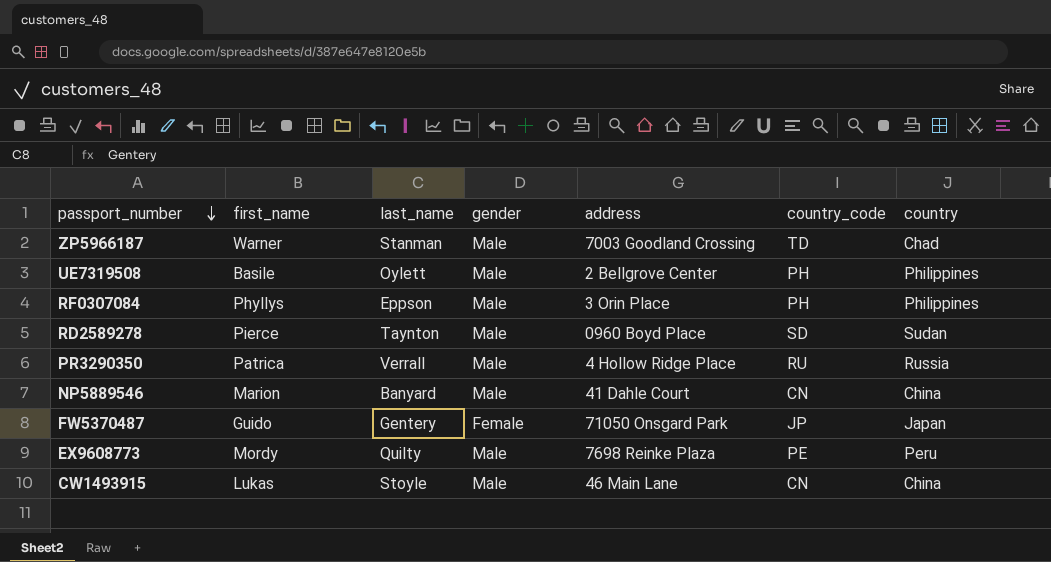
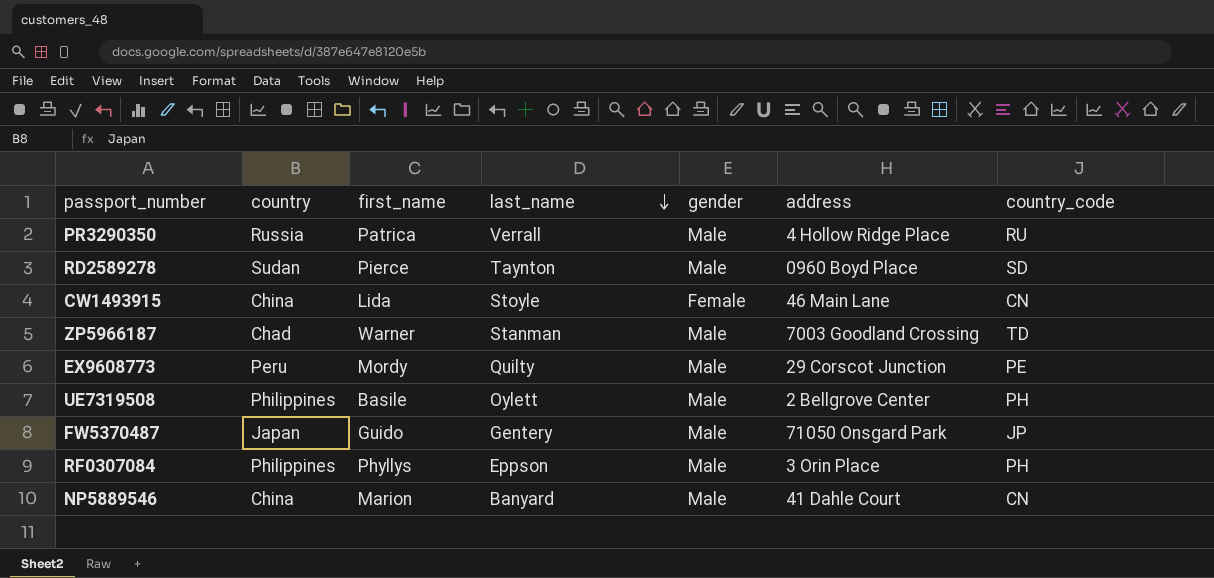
row order: passport_number descending -> last_name descending
column country | position: 7 -> 2
CW1493915 | first_name: Lukas -> Lida
CW1493915 | gender: Male -> Female
EX9608773 | address: 7698 Reinke Plaza -> 29 Corscot Junction
FW5370487 | gender: Female -> Male

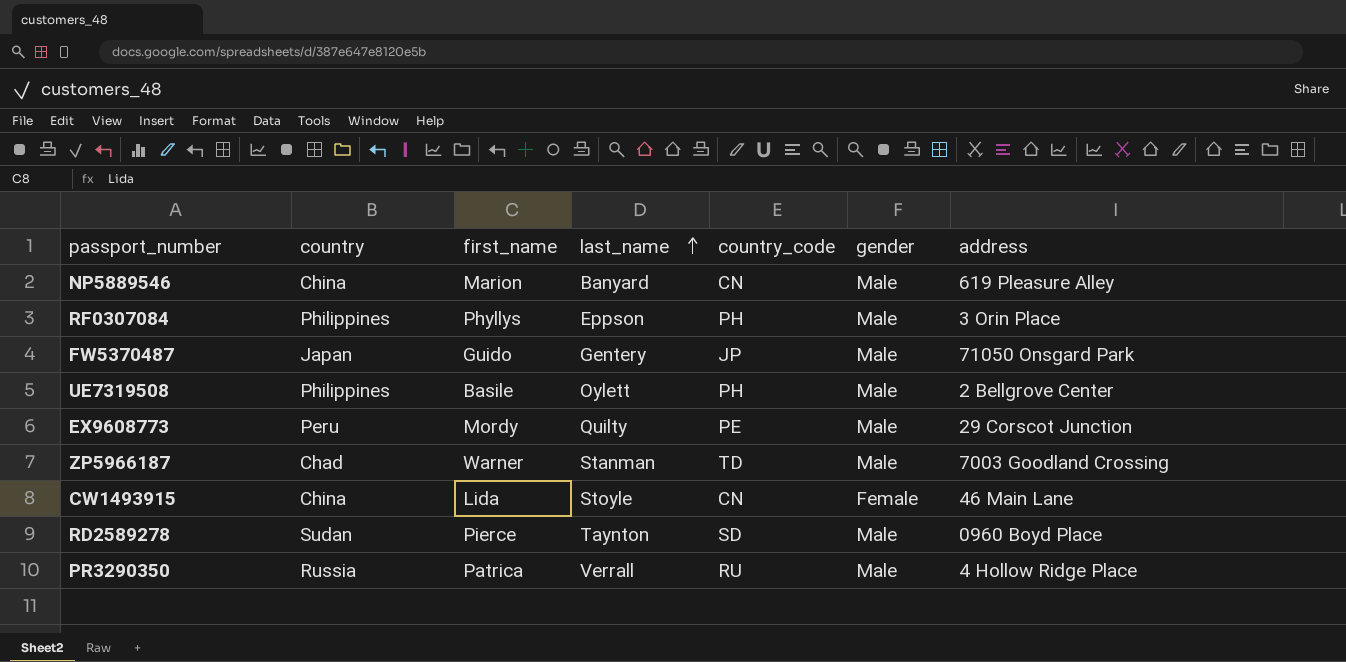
row order: last_name descending -> last_name ascending
column country_code | position: 7 -> 5
NP5889546 | address: 41 Dahle Court -> 619 Pleasure Alley

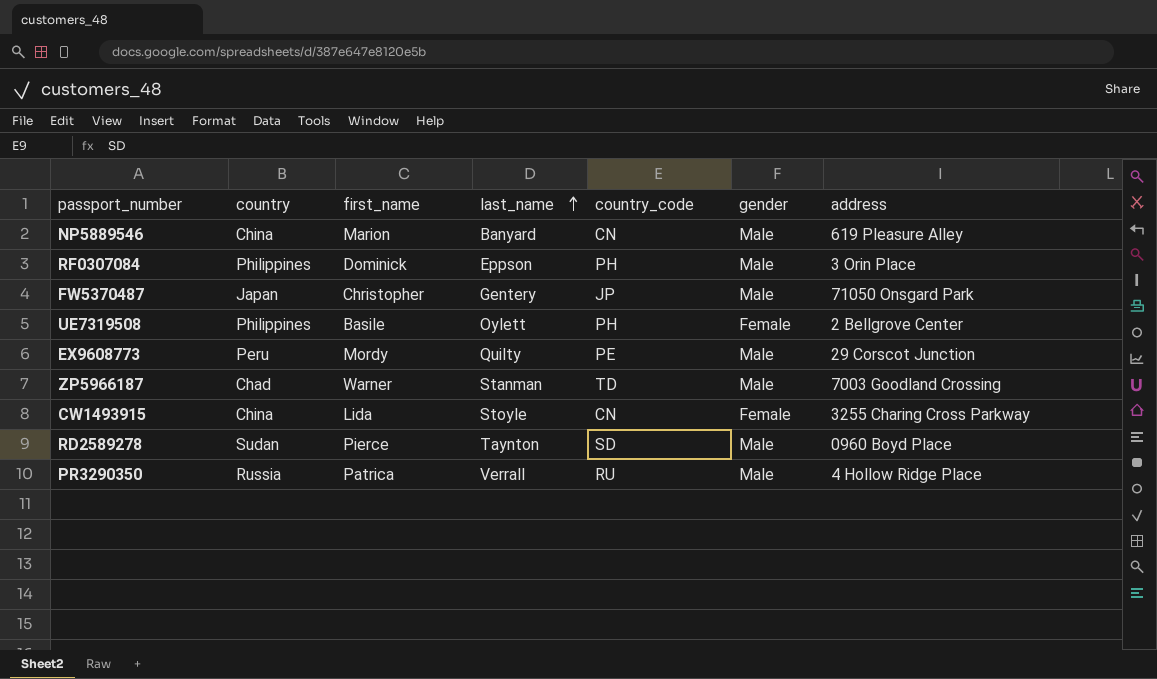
RF0307084 | first_name: Phyllys -> Dominick
FW5370487 | first_name: Guido -> Christopher
UE7319508 | gender: Male -> Female
CW1493915 | address: 46 Main Lane -> 3255 Charing Cross Parkway

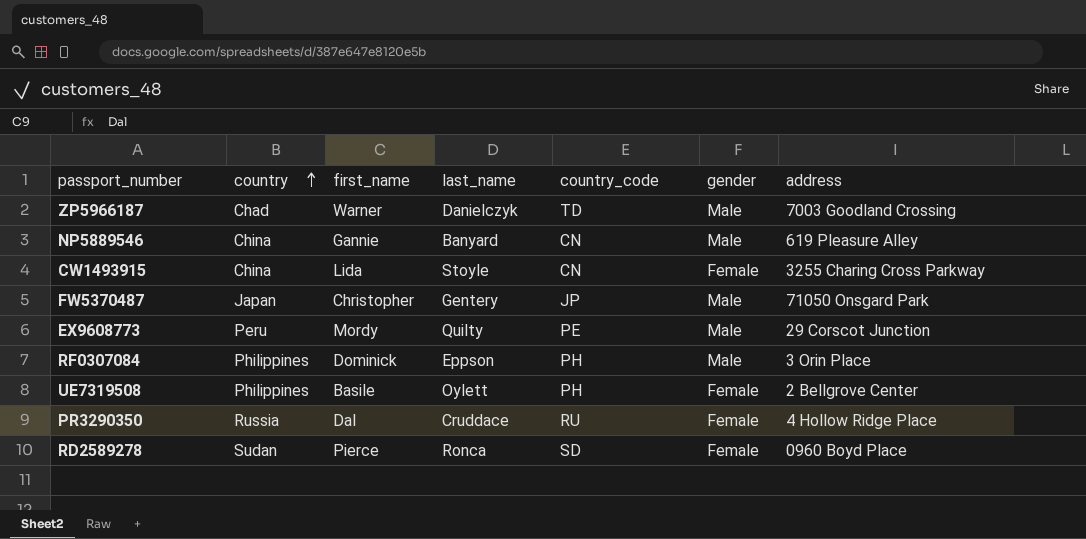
row order: last_name ascending -> country ascending
ZP5966187 | last_name: Stanman -> Danielczyk
NP5889546 | first_name: Marion -> Gannie
PR3290350 | first_name: Patrica -> Dal
PR3290350 | last_name: Verrall -> Cruddace
PR3290350 | gender: Male -> Female
RD2589278 | last_name: Taynton -> Ronca
RD2589278 | gender: Male -> Female

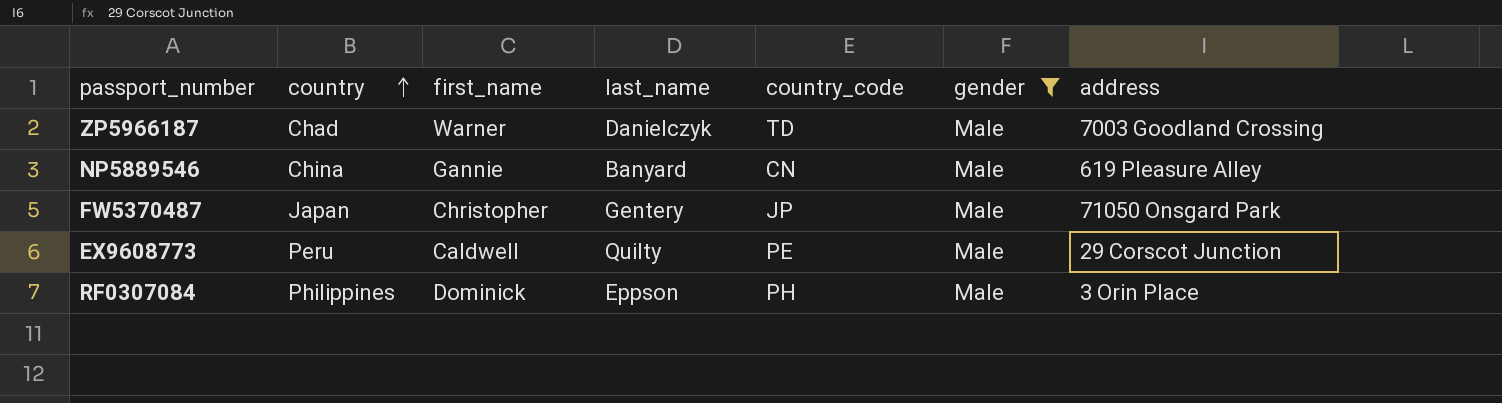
filter: none -> gender = Male
EX9608773 | first_name: Mordy -> Caldwell

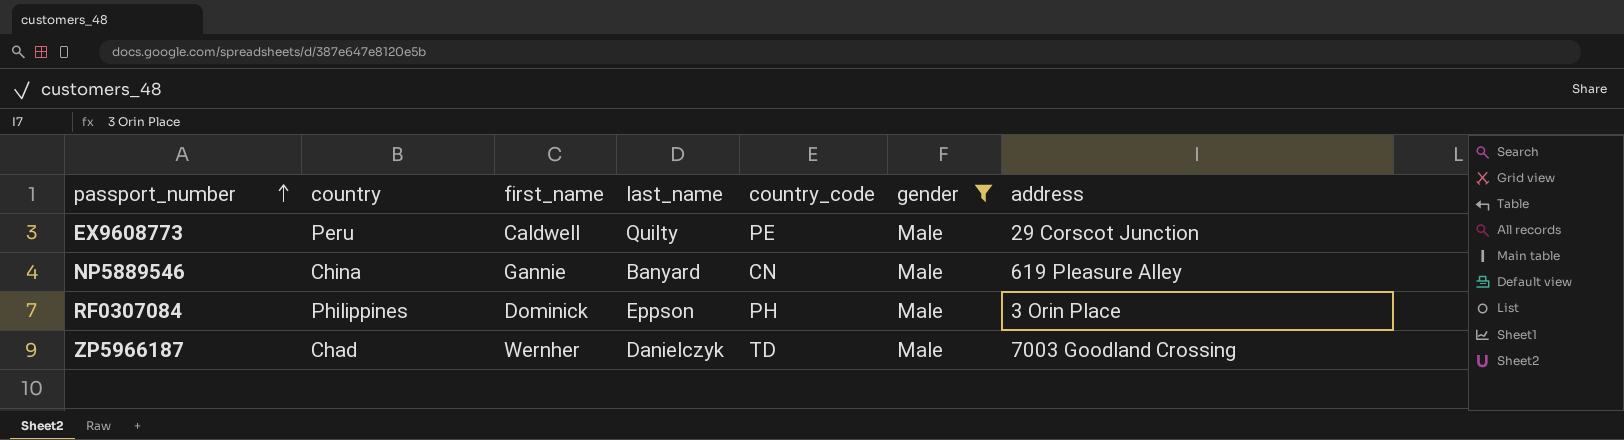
row order: country ascending -> passport_number ascending
row FW5370487: Japan | Christopher | Gentery | JP | Male | 71050 Onsgard Park -> none
ZP5966187 | first_name: Warner -> Wernher

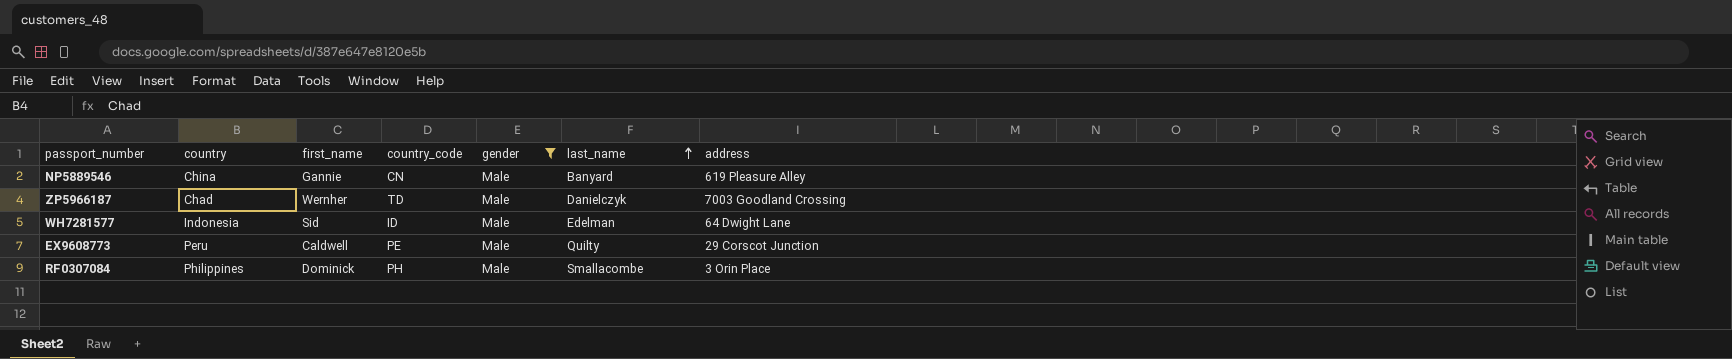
row order: passport_number ascending -> last_name ascending
column last_name | position: 4 -> 6
row WH7281577: none -> Indonesia | Sid | ID | Male | Edelman | 64 Dwight Lane
RF0307084 | last_name: Eppson -> Smallacombe

